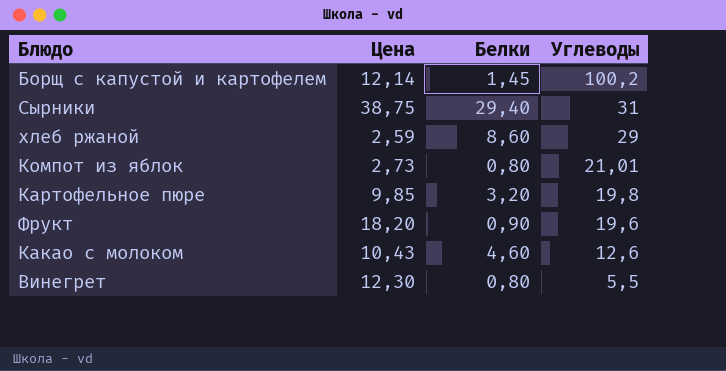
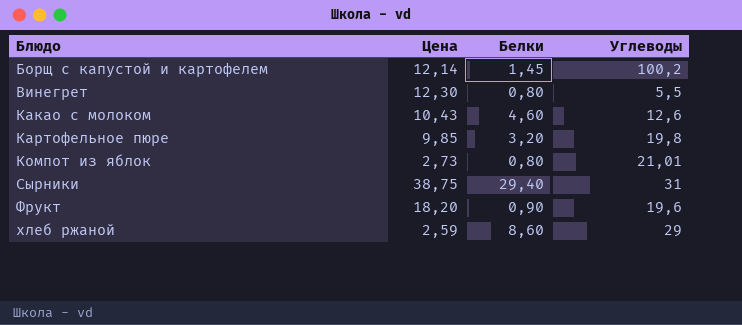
row order: Углеводы descending -> Блюдо ascending

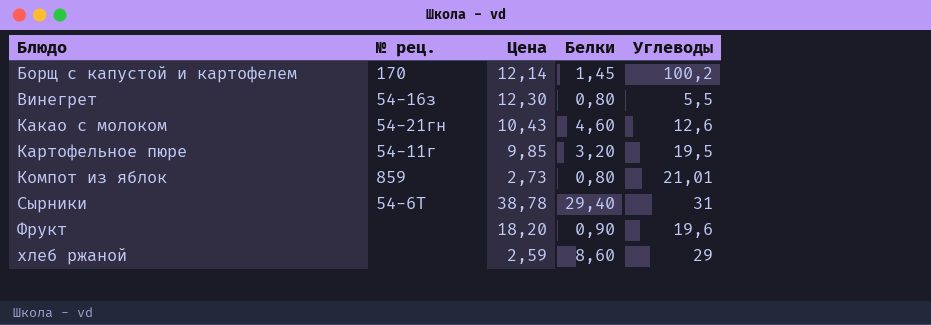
column № рец. | position: none -> 2
Картофельное пюре | Углеводы: 19,8 -> 19,5
Сырники | Цена: 38,75 -> 38,78

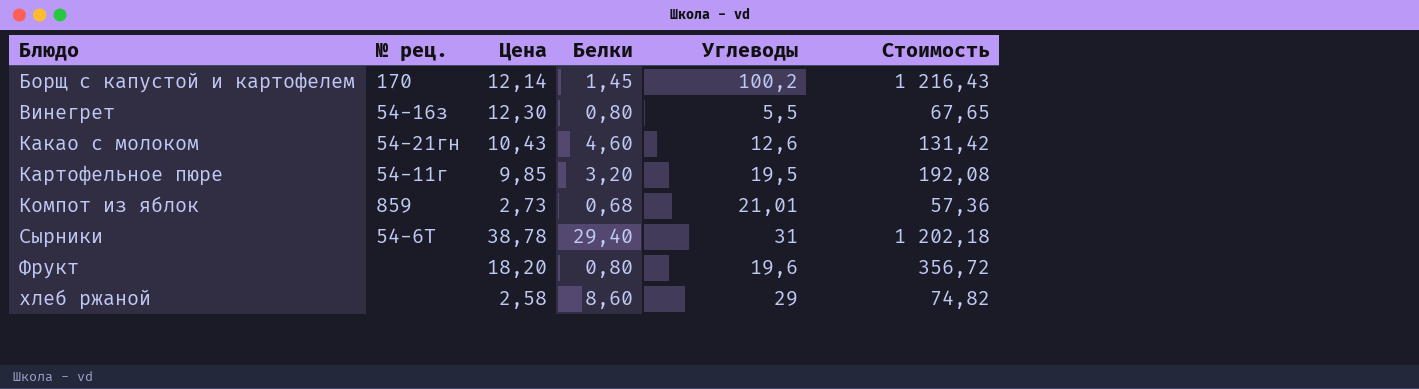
column Стоимость | formula: none -> [Цена] * [Углеводы]
Компот из яблок | Белки: 0,80 -> 0,68
Фрукт | Белки: 0,90 -> 0,80
хлеб ржаной | Цена: 2,59 -> 2,58

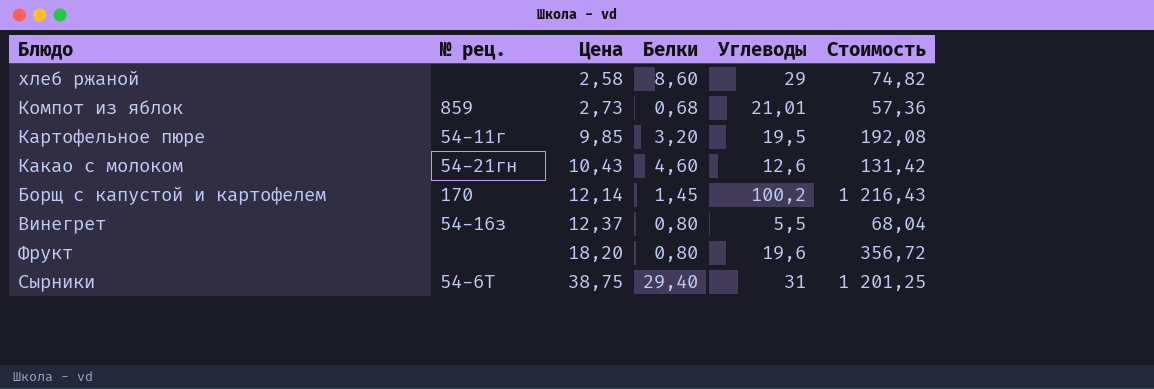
row order: Блюдо ascending -> Цена ascending
Винегрет | Цена: 12,30 -> 12,37
Винегрет | Стоимость: 67,65 -> 68,04
Сырники | Цена: 38,78 -> 38,75
Сырники | Стоимость: 1 202,18 -> 1 201,25

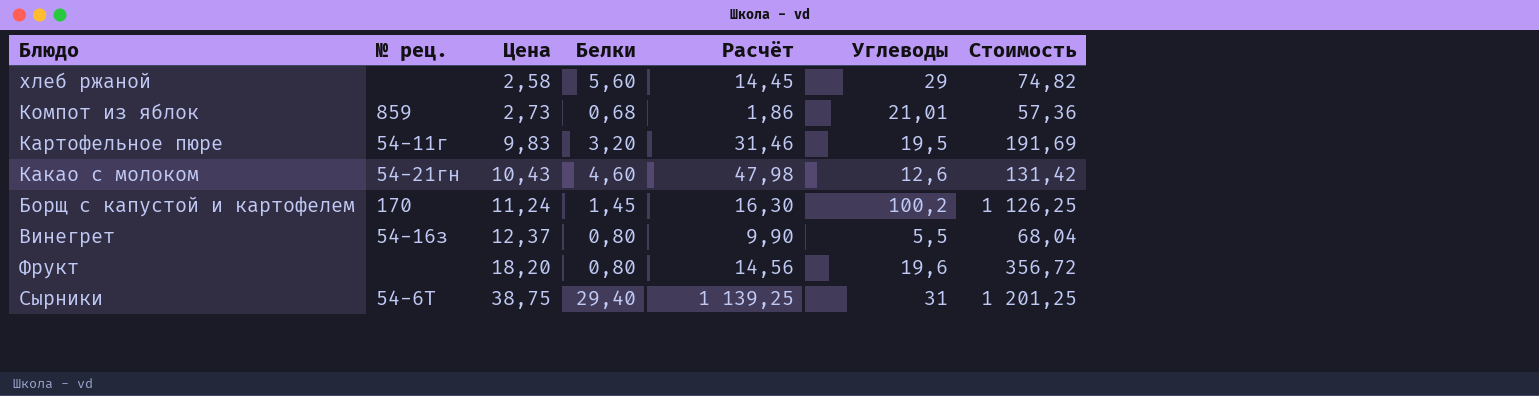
column Расчёт | formula: none -> [Цена] * [Белки]
хлеб ржаной | Белки: 8,60 -> 5,60
Картофельное пюре | Цена: 9,85 -> 9,83
Картофельное пюре | Стоимость: 192,08 -> 191,69
Борщ с капустой и картофелем | Цена: 12,14 -> 11,24
Борщ с капустой и картофелем | Стоимость: 1 216,43 -> 1 126,25

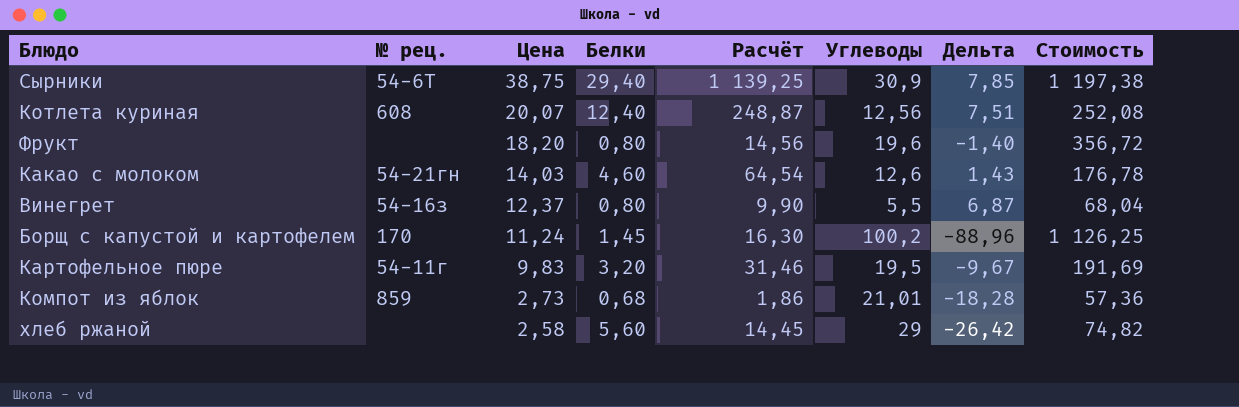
row order: Цена ascending -> Цена descending
column Дельта | formula: none -> [Цена] - [Углеводы]
Сырники | Углеводы: 31 -> 30,9
Сырники | Стоимость: 1 201,25 -> 1 197,38
row Котлета куриная: none -> 608 | 20,07 | 12,40 | 248,87 | 12,56 | 7,51 | 252,08
Какао с молоком | Цена: 10,43 -> 14,03
Какао с молоком | Расчёт: 47,98 -> 64,54
Какао с молоком | Стоимость: 131,42 -> 176,78

